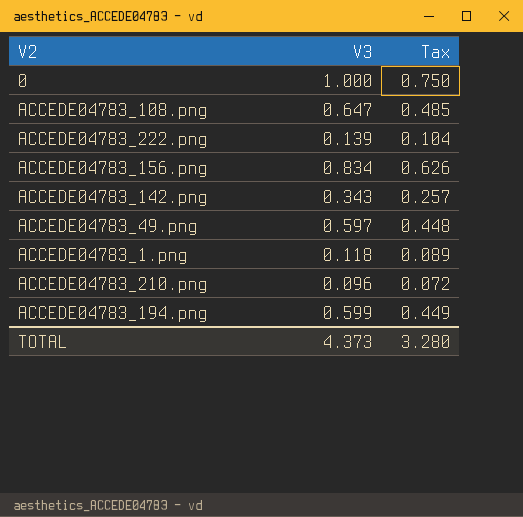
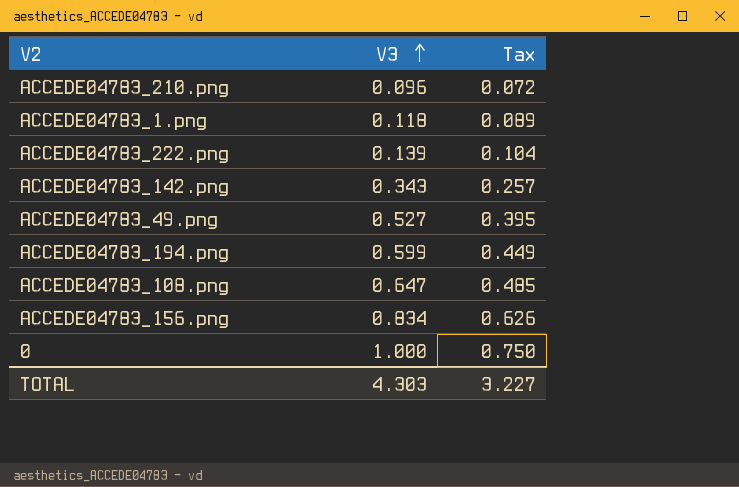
row order: none -> V3 ascending
ACCEDE04783_49.png | V3: 0.597 -> 0.527
ACCEDE04783_49.png | Tax: 0.448 -> 0.395
TOTAL | V3: 4.373 -> 4.303
TOTAL | Tax: 3.280 -> 3.227

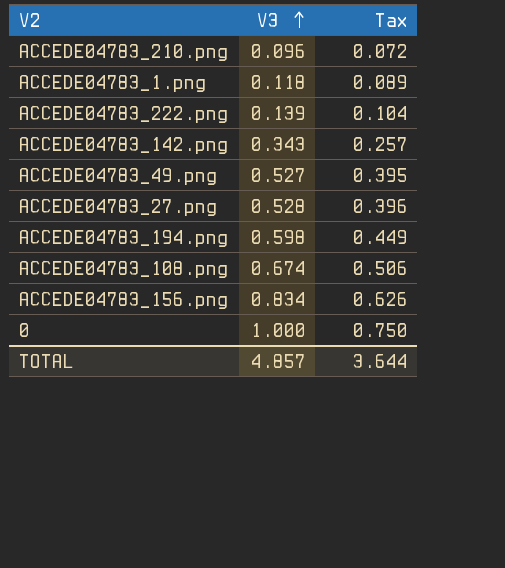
row ACCEDE04783_27.png: none -> 0.528 | 0.396
ACCEDE04783_194.png | V3: 0.599 -> 0.598
ACCEDE04783_108.png | V3: 0.647 -> 0.674
ACCEDE04783_108.png | Tax: 0.485 -> 0.506
TOTAL | V3: 4.303 -> 4.857
TOTAL | Tax: 3.227 -> 3.644

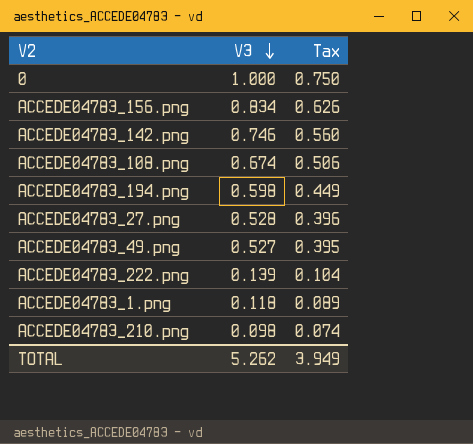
row order: V3 ascending -> V3 descending
ACCEDE04783_142.png | V3: 0.343 -> 0.746
ACCEDE04783_142.png | Tax: 0.257 -> 0.560
ACCEDE04783_210.png | V3: 0.096 -> 0.098
ACCEDE04783_210.png | Tax: 0.072 -> 0.074
TOTAL | V3: 4.857 -> 5.262
TOTAL | Tax: 3.644 -> 3.949

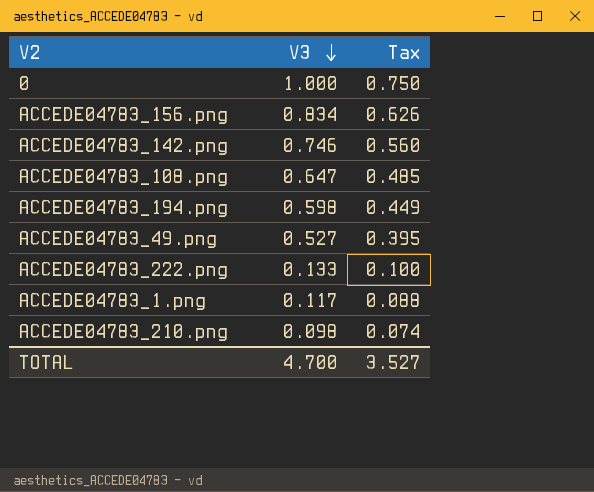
row ACCEDE04783_27.png: 0.528 | 0.396 -> none
ACCEDE04783_108.png | V3: 0.674 -> 0.647
ACCEDE04783_108.png | Tax: 0.506 -> 0.485
ACCEDE04783_222.png | V3: 0.139 -> 0.133
ACCEDE04783_222.png | Tax: 0.104 -> 0.100
ACCEDE04783_1.png | V3: 0.118 -> 0.117
ACCEDE04783_1.png | Tax: 0.089 -> 0.088
TOTAL | V3: 5.262 -> 4.700
TOTAL | Tax: 3.949 -> 3.527

